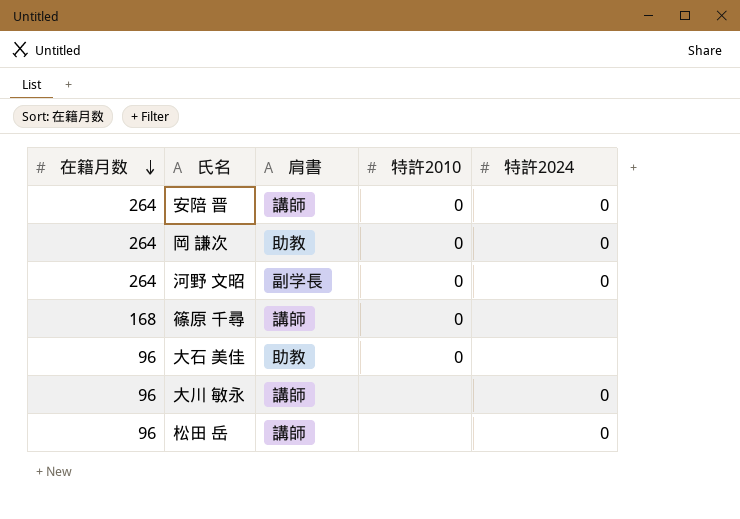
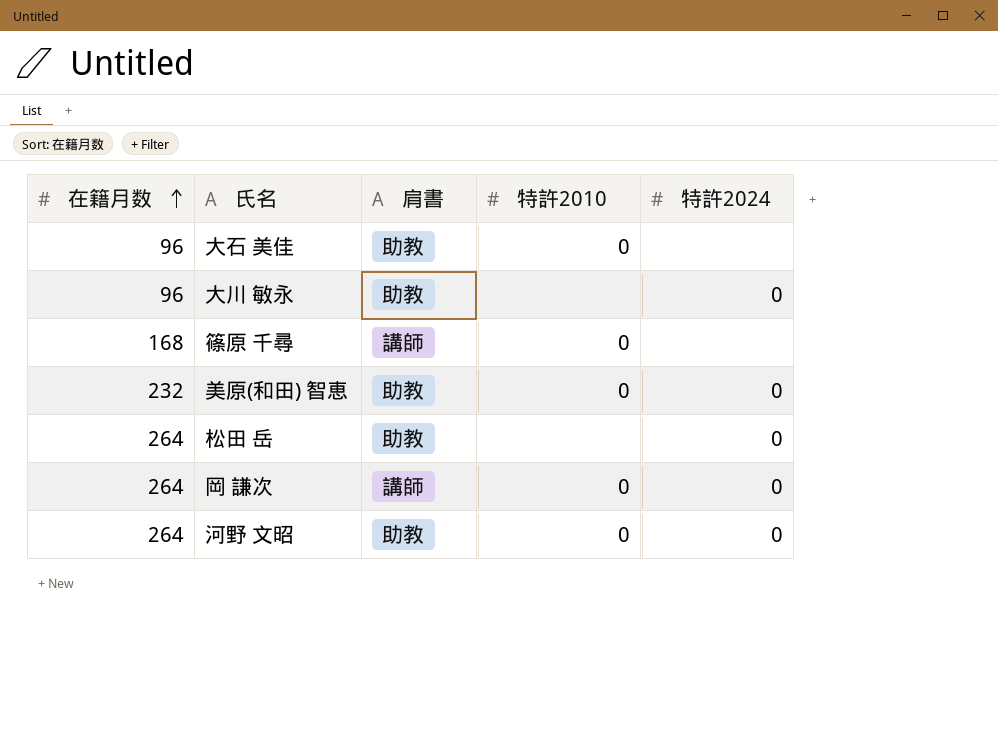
row order: 在籍月数 descending -> 在籍月数 ascending
row 安陪 晋: 264 | 講師 | 0 | 0 -> none
大川 敏永 | 肩書: 講師 -> 助教
row 美原(和田) 智恵: none -> 232 | 助教 | 0 | 0
松田 岳 | 在籍月数: 96 -> 264
松田 岳 | 肩書: 講師 -> 助教
岡 謙次 | 肩書: 助教 -> 講師
河野 文昭 | 肩書: 副学長 -> 助教

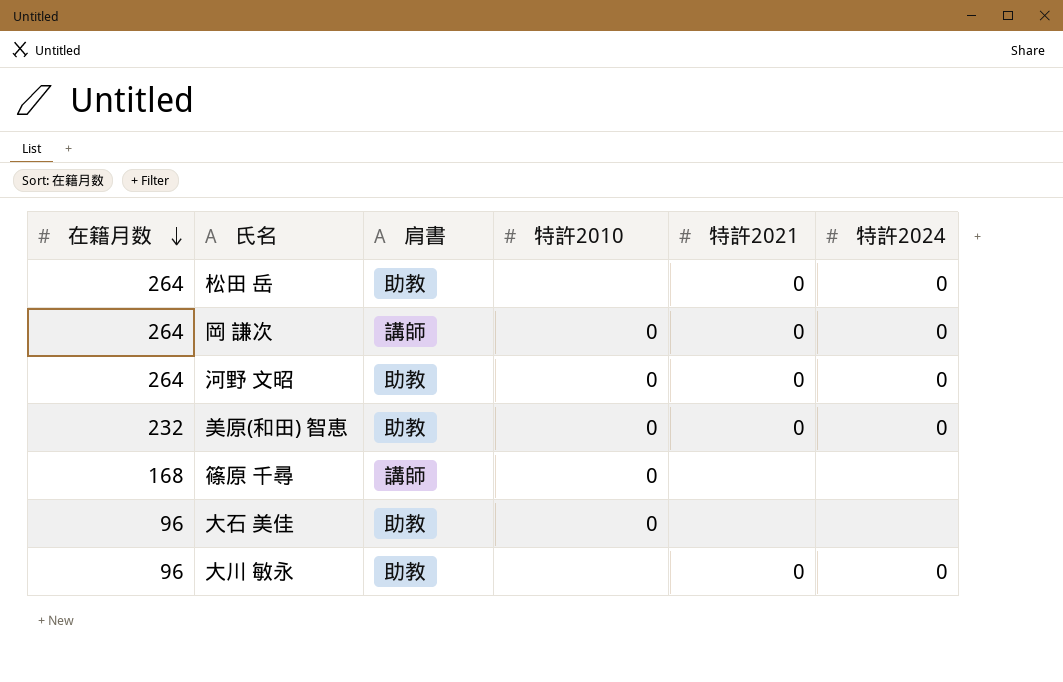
row order: 在籍月数 ascending -> 在籍月数 descending
column 特許2021 | position: none -> 5

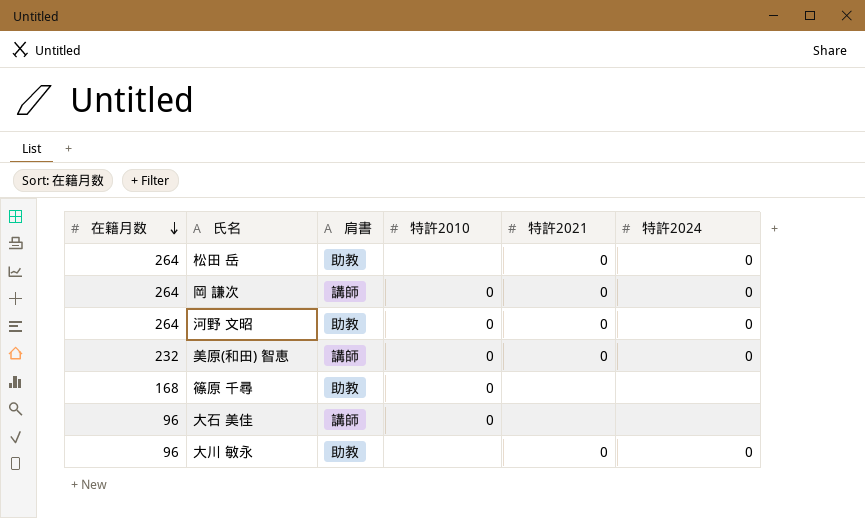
美原(和田) 智恵 | 肩書: 助教 -> 講師
篠原 千尋 | 肩書: 講師 -> 助教
大石 美佳 | 肩書: 助教 -> 講師

